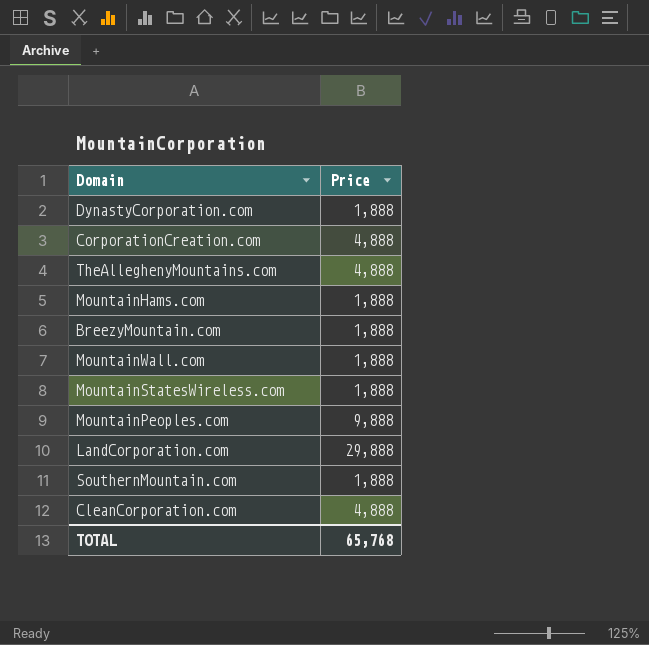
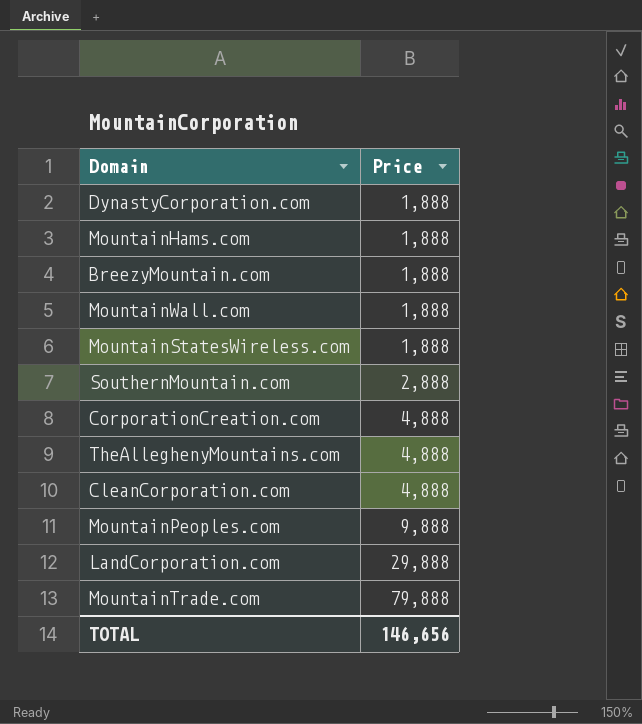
row order: none -> Price ascending
SouthernMountain.com | Price: 1,888 -> 2,888
row MountainTrade.com: none -> 79,888
TOTAL | Price: 65,768 -> 146,656

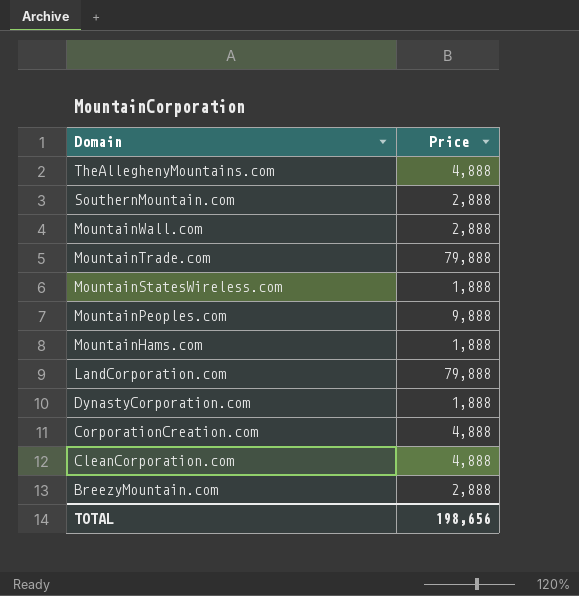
row order: Price ascending -> Domain descending
MountainWall.com | Price: 1,888 -> 2,888
LandCorporation.com | Price: 29,888 -> 79,888
BreezyMountain.com | Price: 1,888 -> 2,888
TOTAL | Price: 146,656 -> 198,656

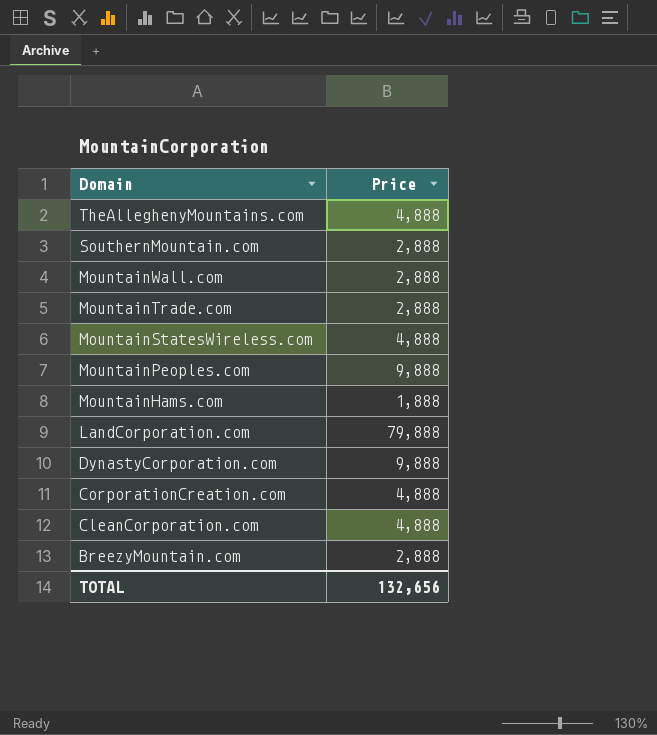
MountainTrade.com | Price: 79,888 -> 2,888
MountainStatesWireless.com | Price: 1,888 -> 4,888
DynastyCorporation.com | Price: 1,888 -> 9,888
TOTAL | Price: 198,656 -> 132,656

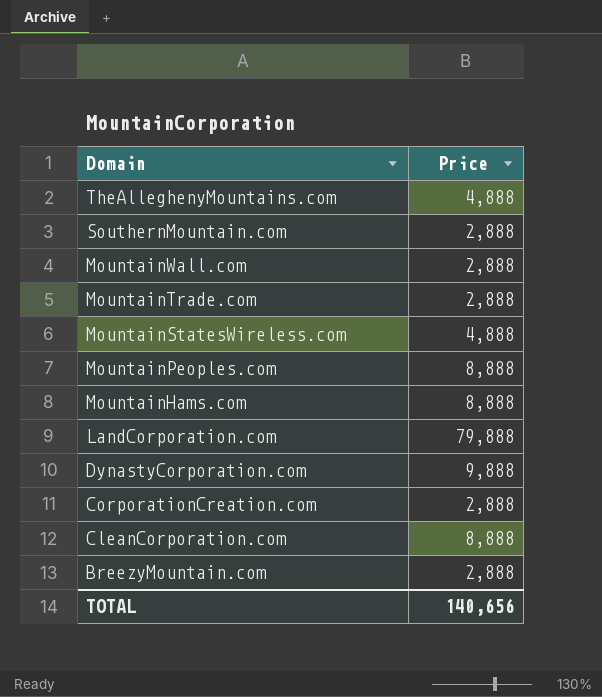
MountainPeoples.com | Price: 9,888 -> 8,888
MountainHams.com | Price: 1,888 -> 8,888
CorporationCreation.com | Price: 4,888 -> 2,888
CleanCorporation.com | Price: 4,888 -> 8,888
TOTAL | Price: 132,656 -> 140,656

